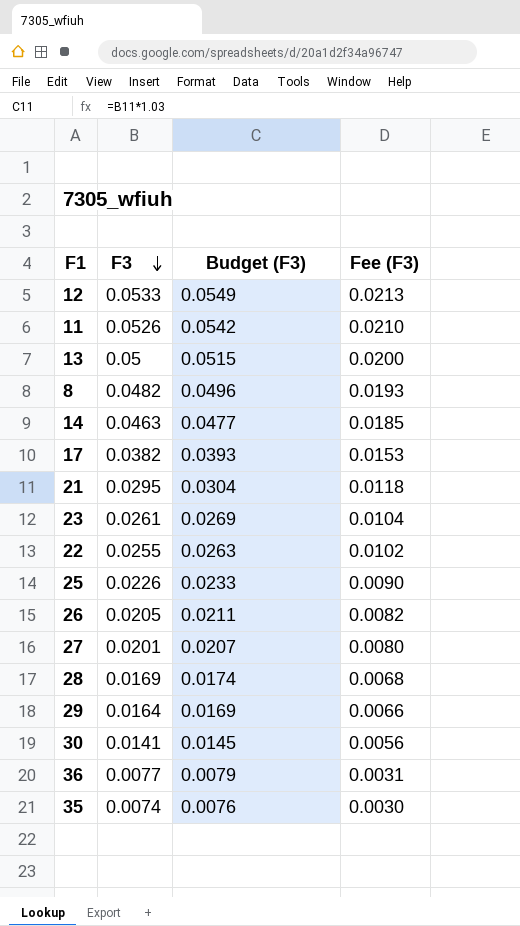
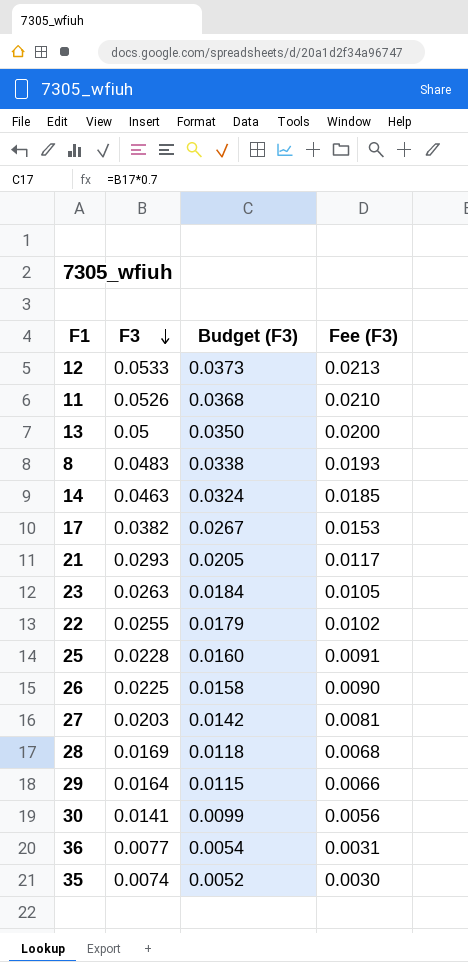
column Budget (F3) | formula: [F3] * 1.03 -> [F3] * 0.7
8 | F3: 0.0482 -> 0.0483
21 | F3: 0.0295 -> 0.0293
21 | Fee (F3): 0.0118 -> 0.0117
23 | F3: 0.0261 -> 0.0263
23 | Fee (F3): 0.0104 -> 0.0105
25 | F3: 0.0226 -> 0.0228
25 | Fee (F3): 0.0090 -> 0.0091
26 | F3: 0.0205 -> 0.0225
26 | Fee (F3): 0.0082 -> 0.0090
27 | F3: 0.0201 -> 0.0203
27 | Fee (F3): 0.0080 -> 0.0081

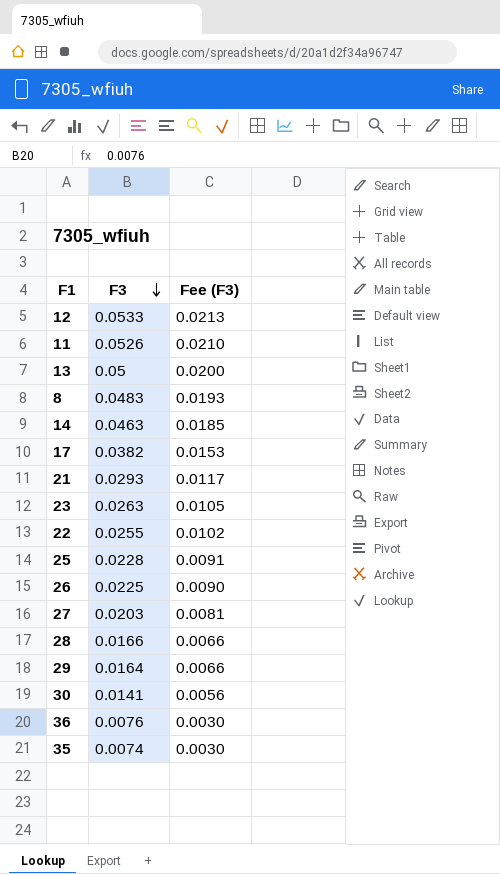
column Budget (F3) | formula: [F3] * 0.7 -> none
28 | F3: 0.0169 -> 0.0166
28 | Fee (F3): 0.0068 -> 0.0066
36 | F3: 0.0077 -> 0.0076
36 | Fee (F3): 0.0031 -> 0.0030

